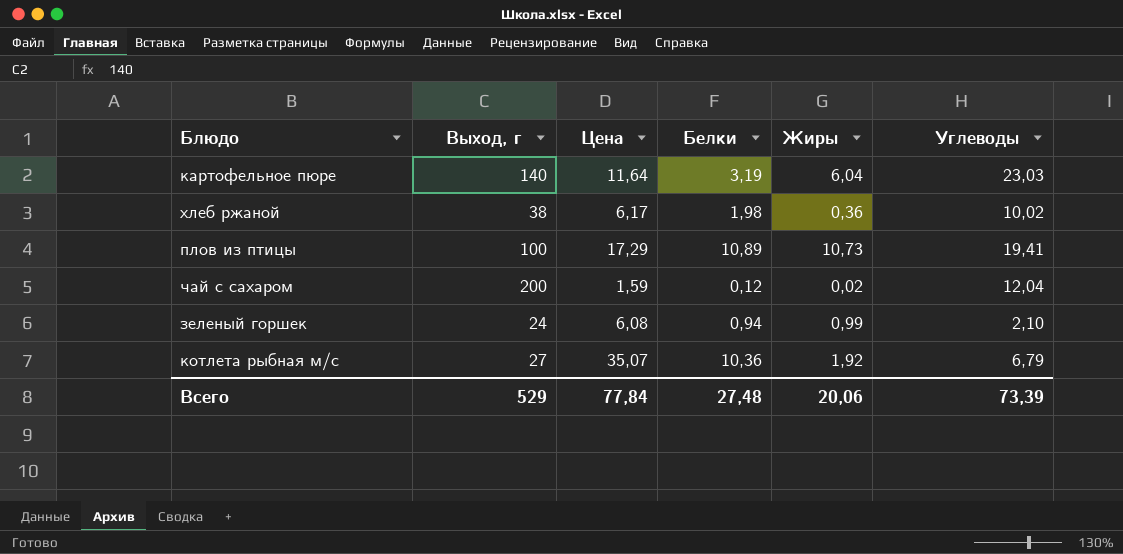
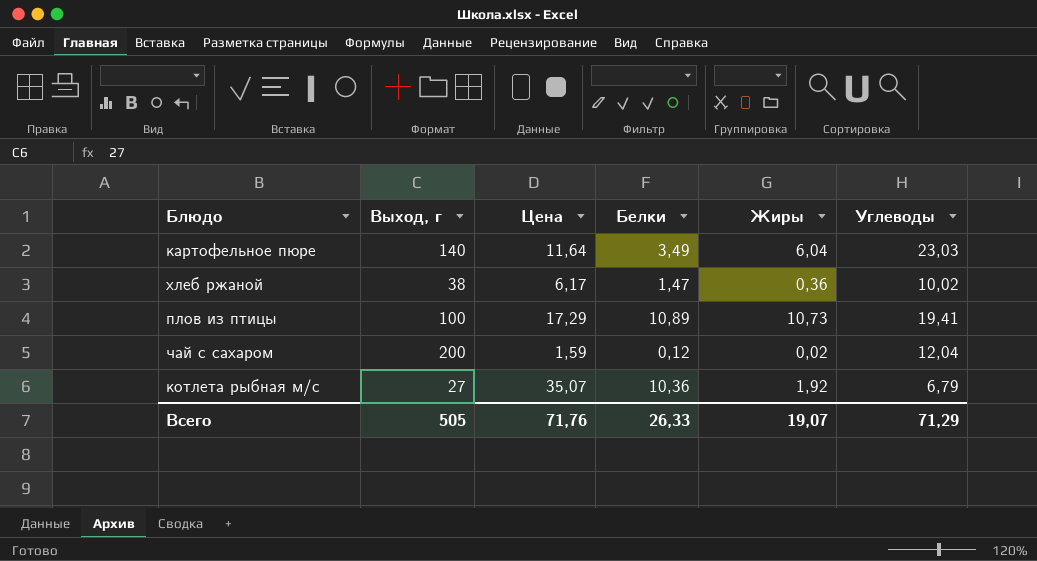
row зеленый горшек: 24 | 6,08 | 0,94 | 0,99 | 2,10 -> none
картофельное пюре | Белки: 3,19 -> 3,49
хлеб ржаной | Белки: 1,98 -> 1,47
Всего | Выход, г: 529 -> 505
Всего | Цена: 77,84 -> 71,76
Всего | Белки: 27,48 -> 26,33
Всего | Жиры: 20,06 -> 19,07
Всего | Углеводы: 73,39 -> 71,29

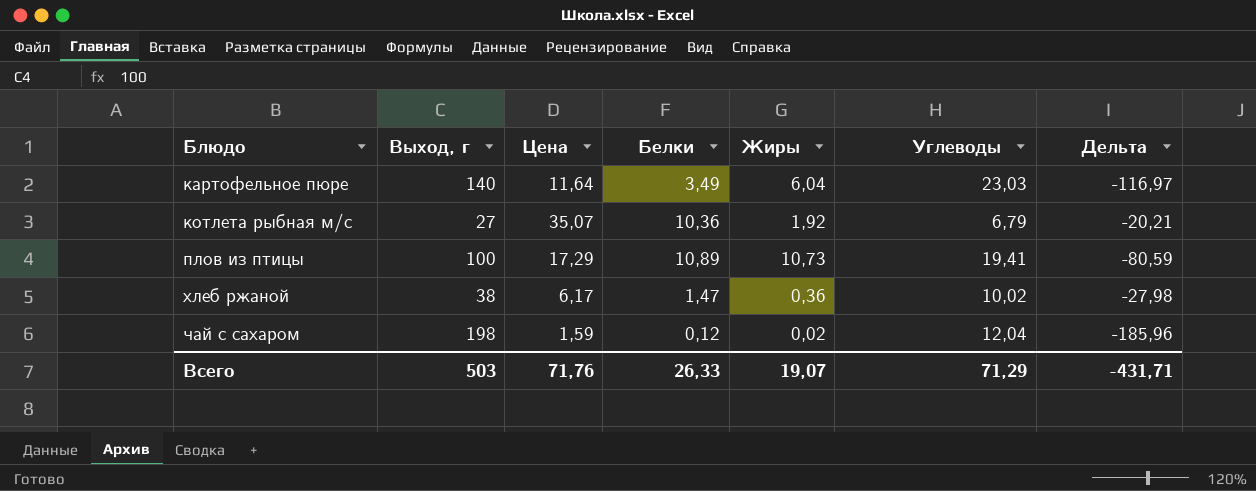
row order: none -> Блюдо ascending
column Дельта | formula: none -> [Углеводы] - [Выход, г]
чай с сахаром | Выход, г: 200 -> 198
Всего | Выход, г: 505 -> 503

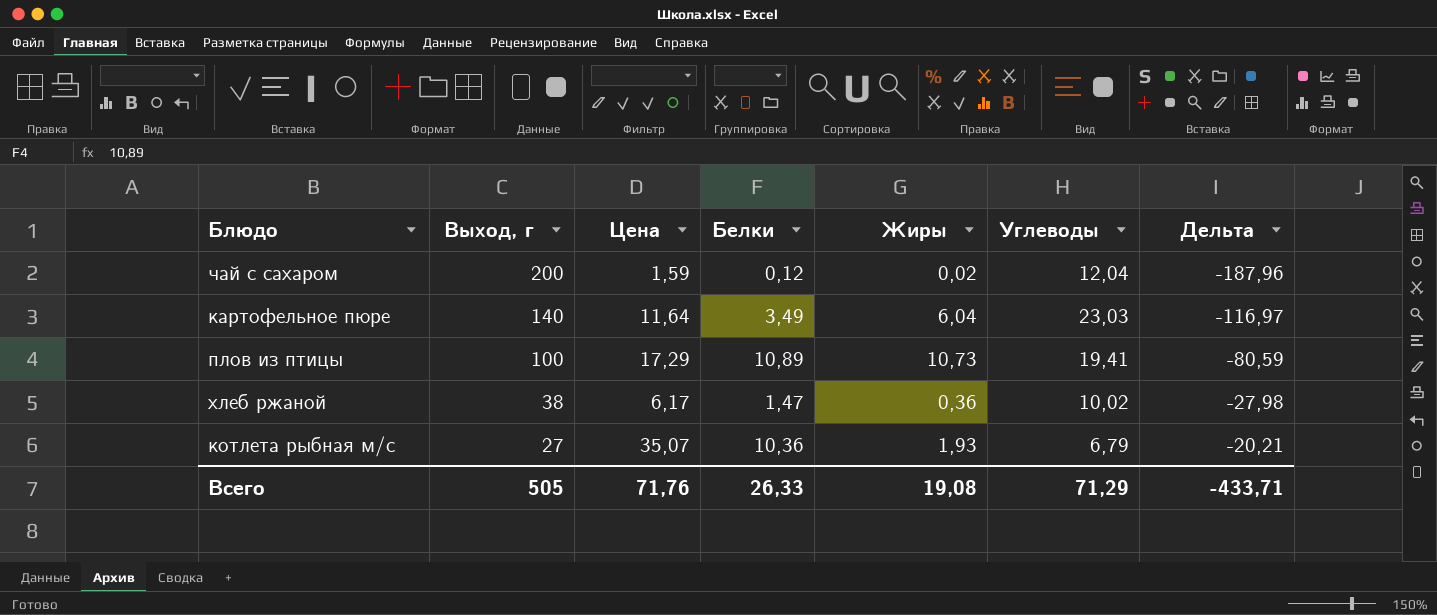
row order: Блюдо ascending -> Выход, г descending
чай с сахаром | Выход, г: 198 -> 200
чай с сахаром | Дельта: -185,96 -> -187,96
котлета рыбная м/с | Жиры: 1,92 -> 1,93
Всего | Выход, г: 503 -> 505
Всего | Жиры: 19,07 -> 19,08
Всего | Дельта: -431,71 -> -433,71

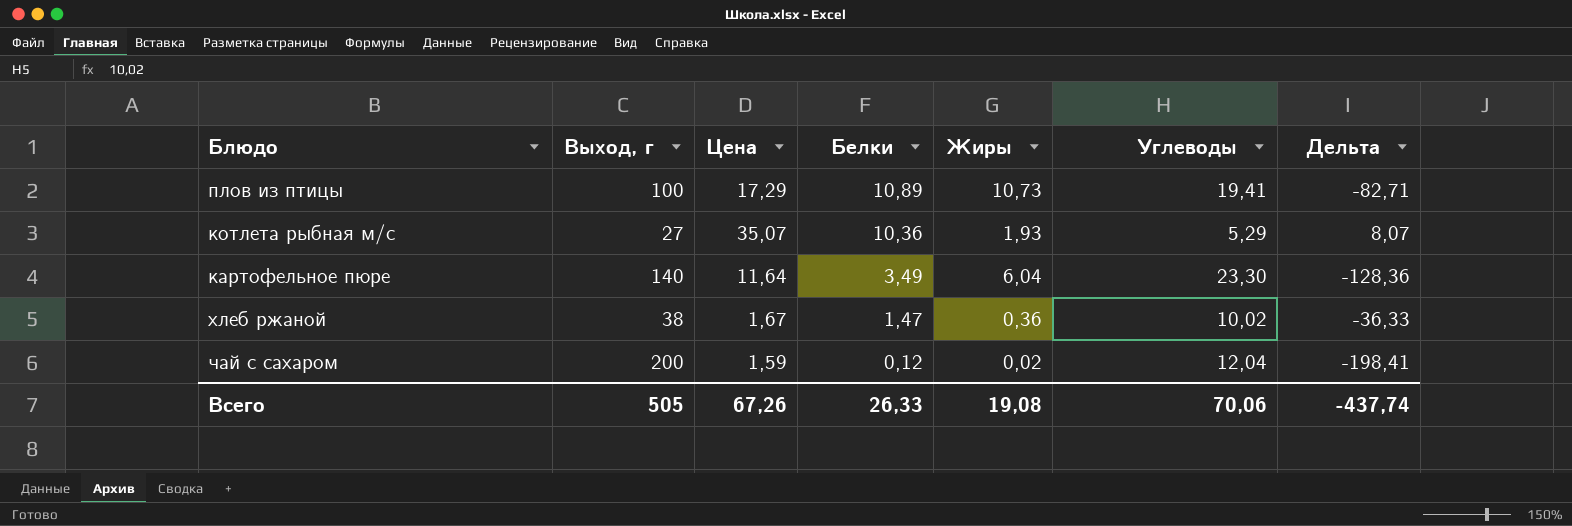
row order: Выход, г descending -> Белки descending
column Дельта | formula: [Углеводы] - [Выход, г] -> [Цена] - [Выход, г]
котлета рыбная м/с | Углеводы: 6,79 -> 5,29
картофельное пюре | Углеводы: 23,03 -> 23,30
хлеб ржаной | Цена: 6,17 -> 1,67
Всего | Цена: 71,76 -> 67,26
Всего | Углеводы: 71,29 -> 70,06
Всего | Дельта: -433,71 -> -437,74

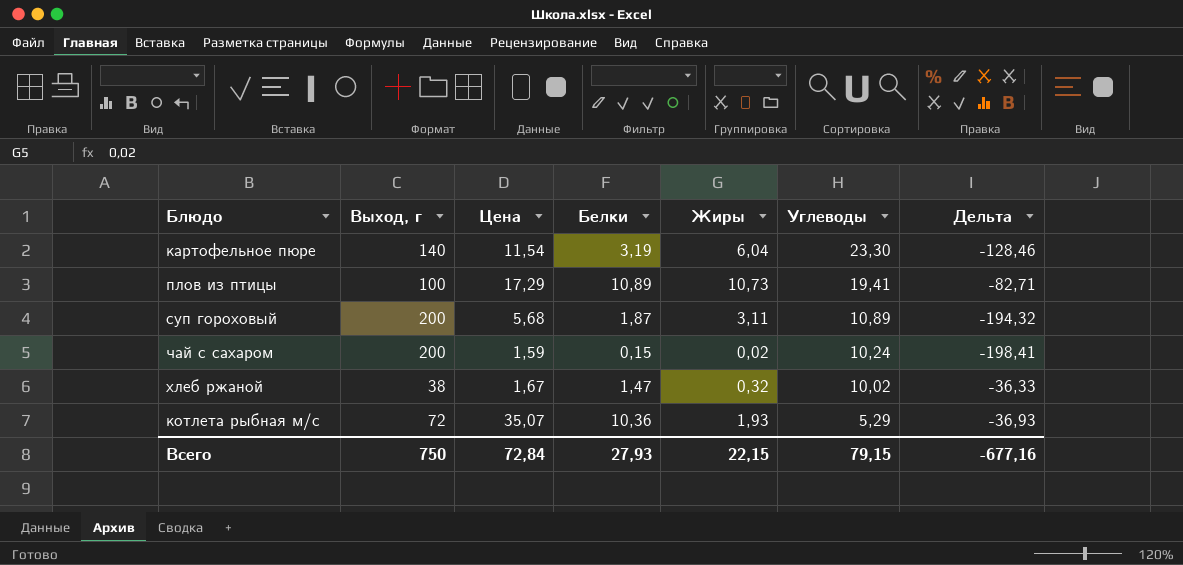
row order: Белки descending -> Углеводы descending
картофельное пюре | Цена: 11,64 -> 11,54
картофельное пюре | Белки: 3,49 -> 3,19
картофельное пюре | Дельта: -128,36 -> -128,46
row суп гороховый: none -> 200 | 5,68 | 1,87 | 3,11 | 10,89 | -194,32
чай с сахаром | Белки: 0,12 -> 0,15
чай с сахаром | Углеводы: 12,04 -> 10,24
хлеб ржаной | Жиры: 0,36 -> 0,32
котлета рыбная м/с | Выход, г: 27 -> 72
котлета рыбная м/с | Дельта: 8,07 -> -36,93
Всего | Выход, г: 505 -> 750
Всего | Цена: 67,26 -> 72,84
Всего | Белки: 26,33 -> 27,93
Всего | Жиры: 19,08 -> 22,15
Всего | Углеводы: 70,06 -> 79,15
Всего | Дельта: -437,74 -> -677,16

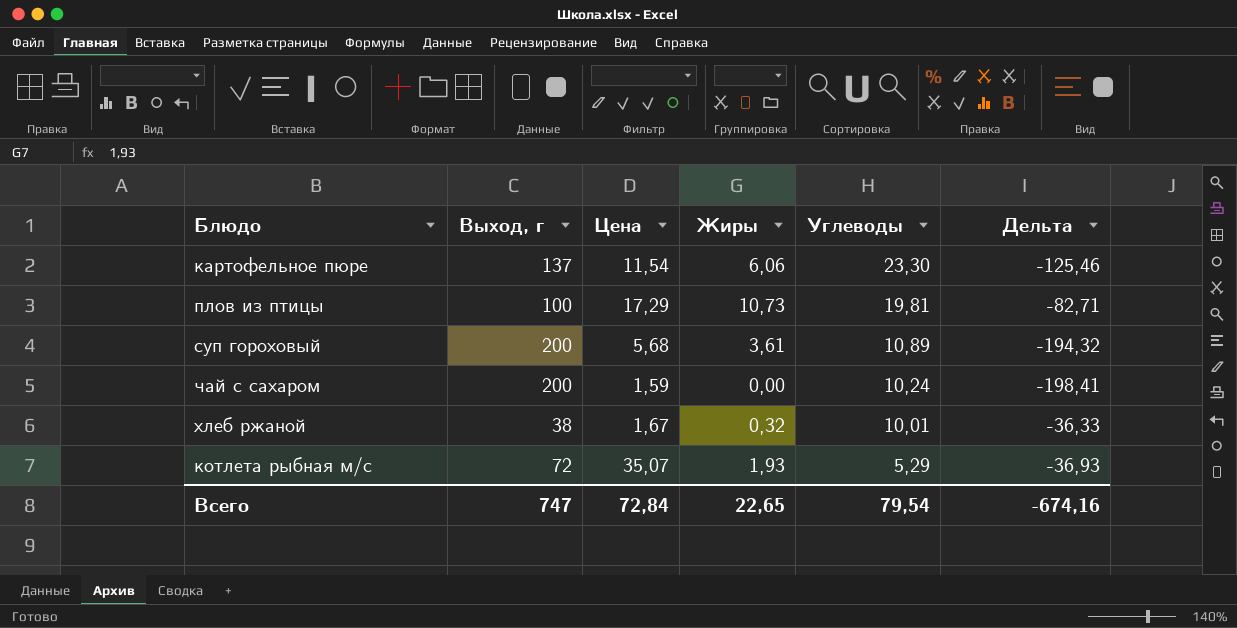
column Белки | position: 4 -> none
картофельное пюре | Выход, г: 140 -> 137
картофельное пюре | Жиры: 6,04 -> 6,06
картофельное пюре | Дельта: -128,46 -> -125,46
плов из птицы | Углеводы: 19,41 -> 19,81
суп гороховый | Жиры: 3,11 -> 3,61
чай с сахаром | Жиры: 0,02 -> 0,00
хлеб ржаной | Углеводы: 10,02 -> 10,01
Всего | Выход, г: 750 -> 747
Всего | Жиры: 22,15 -> 22,65
Всего | Углеводы: 79,15 -> 79,54
Всего | Дельта: -677,16 -> -674,16

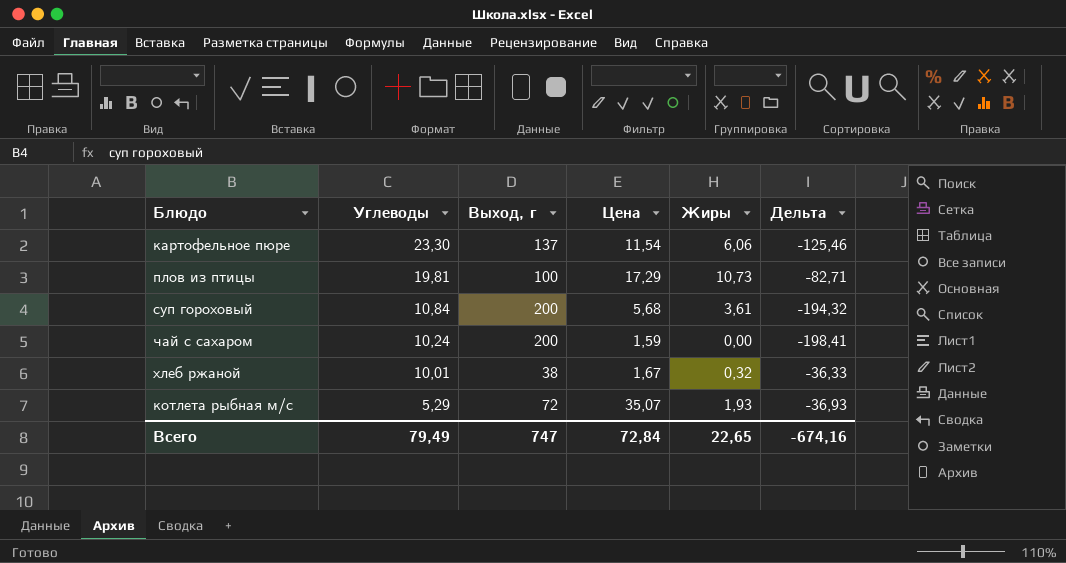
column Углеводы | position: 5 -> 2
суп гороховый | Углеводы: 10,89 -> 10,84
Всего | Углеводы: 79,54 -> 79,49

